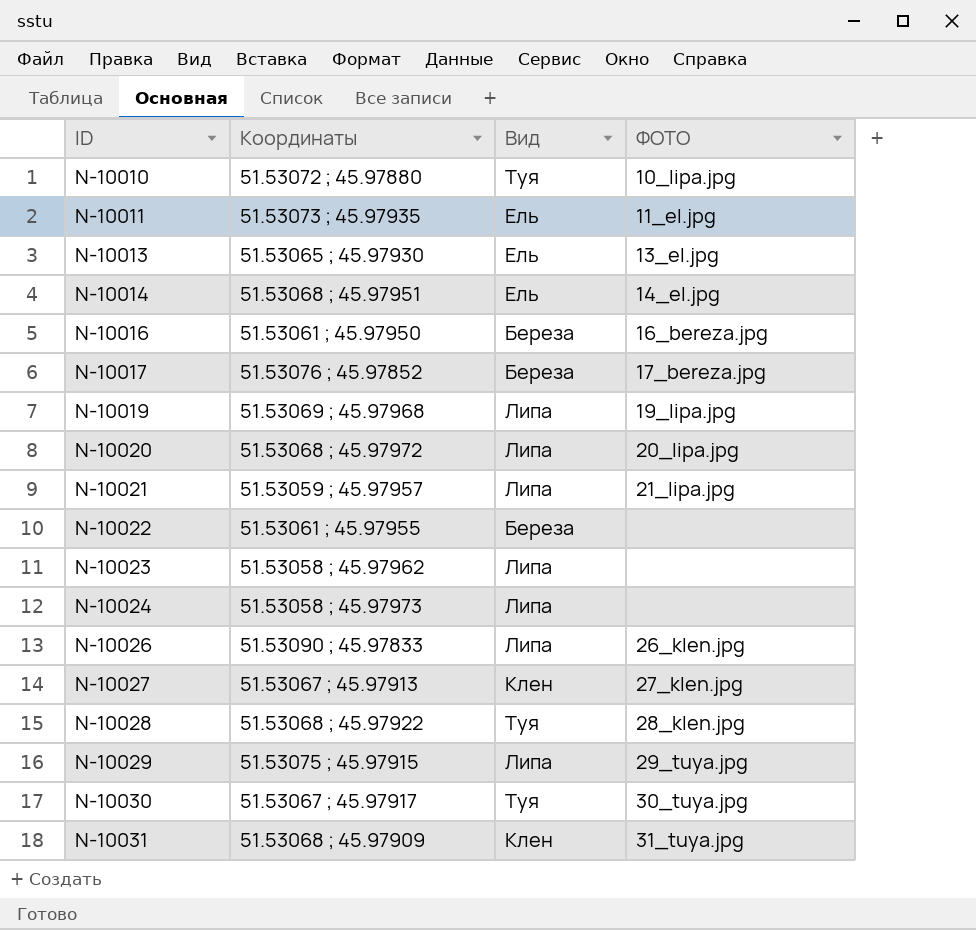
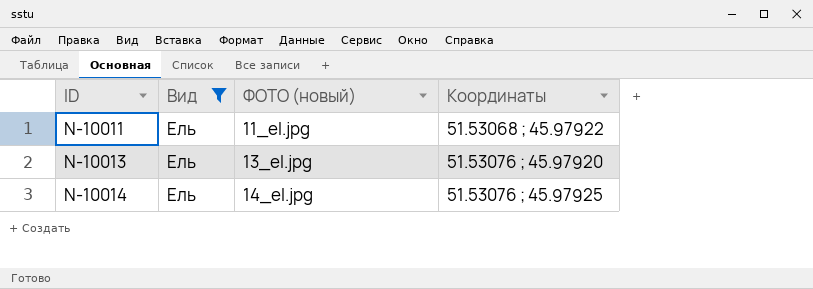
filter: none -> Вид = Ель
column name: ФОТО -> ФОТО (новый)
column Координаты | position: 2 -> 4
N-10011 | Координаты: 51.53073 ; 45.97935 -> 51.53068 ; 45.97922
N-10013 | Координаты: 51.53065 ; 45.97930 -> 51.53076 ; 45.97920
N-10014 | Координаты: 51.53068 ; 45.97951 -> 51.53076 ; 45.97925

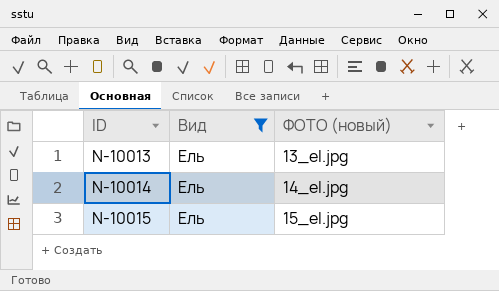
column Координаты | position: 4 -> none
row N-10011: Ель | 11_el.jpg | 51.53068 ; 45.97922 -> none
row N-10015: none -> Ель | 15_el.jpg

